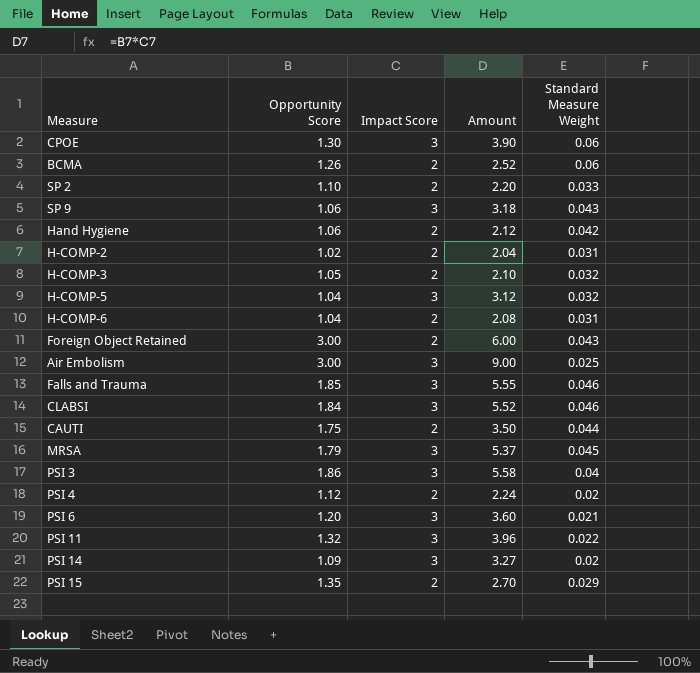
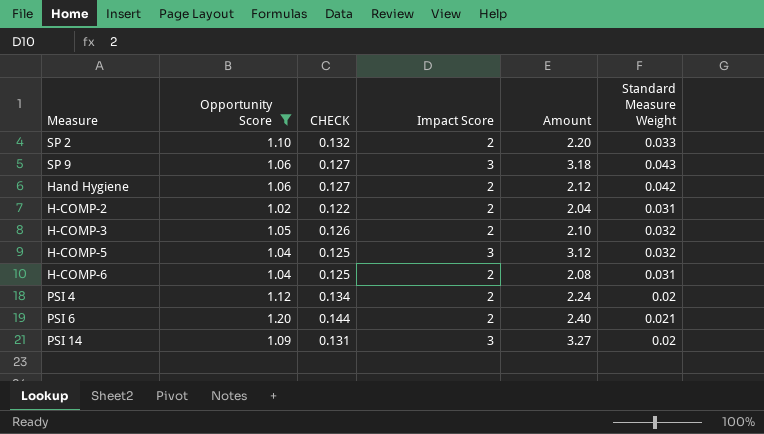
filter: none -> Opportunity Score <= 1.20
column CHECK | formula: none -> [Opportunity Score] * 0.12
PSI 6 | Impact Score: 3 -> 2
PSI 6 | Amount: 3.60 -> 2.40

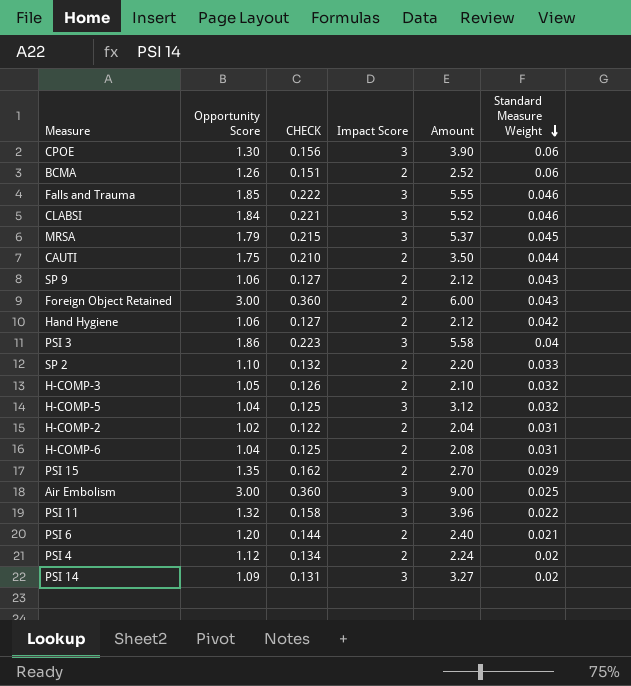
filter: Opportunity Score <= 1.20 -> none
row order: none -> Standard Measure Weight descending
SP 9 | Impact Score: 3 -> 2
SP 9 | Amount: 3.18 -> 2.12

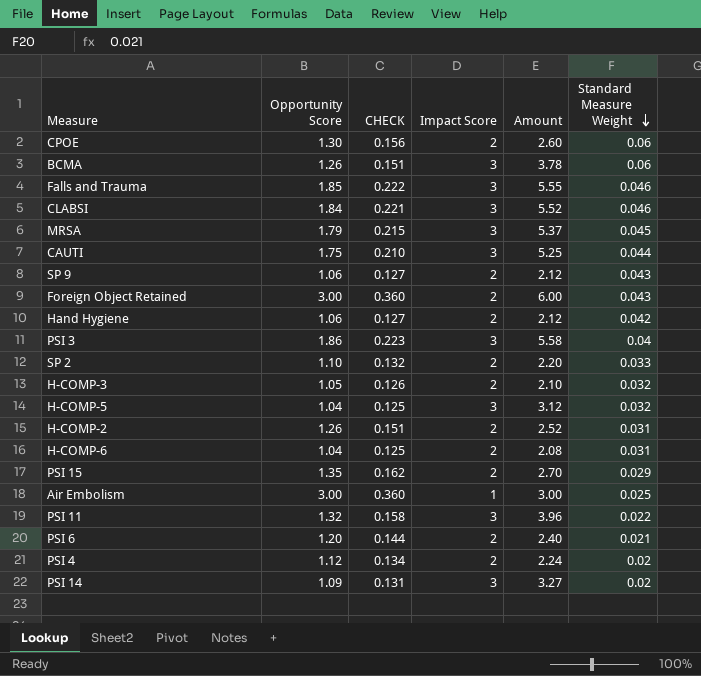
CPOE | Impact Score: 3 -> 2
CPOE | Amount: 3.90 -> 2.60
BCMA | Impact Score: 2 -> 3
BCMA | Amount: 2.52 -> 3.78
CAUTI | Impact Score: 2 -> 3
CAUTI | Amount: 3.50 -> 5.25
H-COMP-2 | Opportunity Score: 1.02 -> 1.26
H-COMP-2 | CHECK: 0.122 -> 0.151
H-COMP-2 | Amount: 2.04 -> 2.52
Air Embolism | Impact Score: 3 -> 1
Air Embolism | Amount: 9.00 -> 3.00

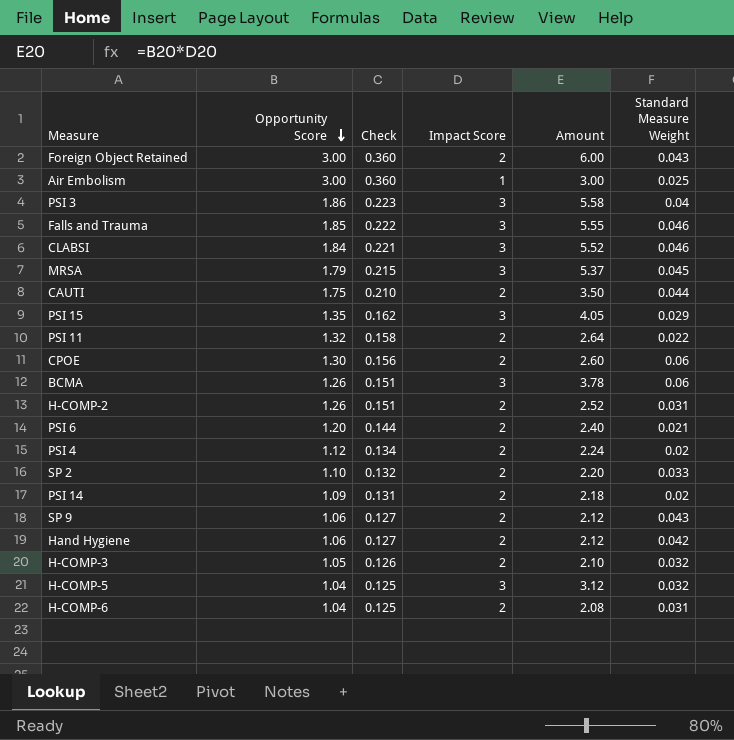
row order: Standard Measure Weight descending -> Opportunity Score descending
column name: CHECK -> Check
CAUTI | Impact Score: 3 -> 2
CAUTI | Amount: 5.25 -> 3.50
PSI 15 | Impact Score: 2 -> 3
PSI 15 | Amount: 2.70 -> 4.05
PSI 11 | Impact Score: 3 -> 2
PSI 11 | Amount: 3.96 -> 2.64
PSI 14 | Impact Score: 3 -> 2
PSI 14 | Amount: 3.27 -> 2.18

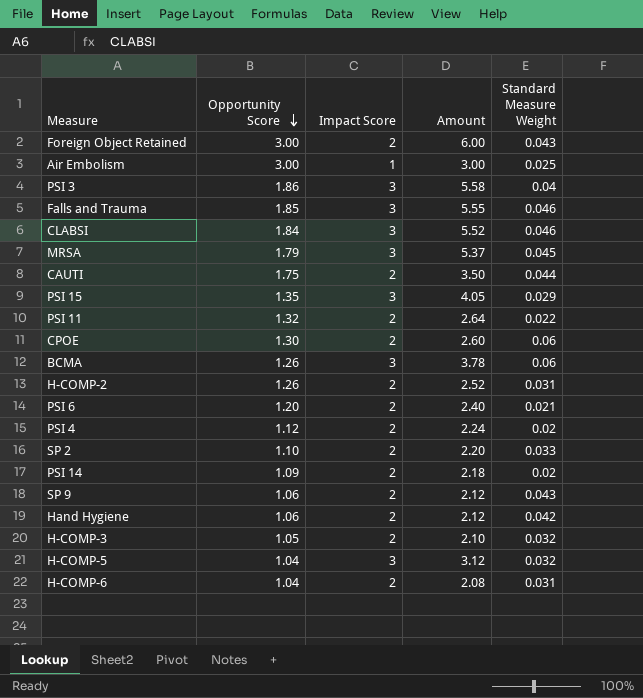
column Check | formula: [Opportunity Score] * 0.12 -> none

